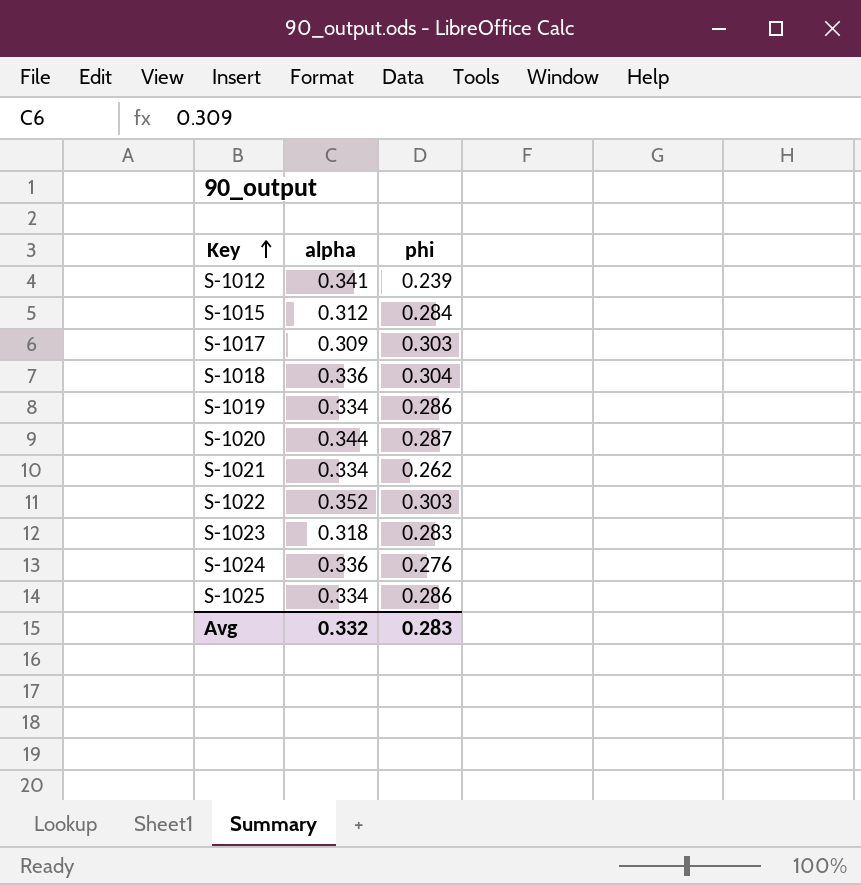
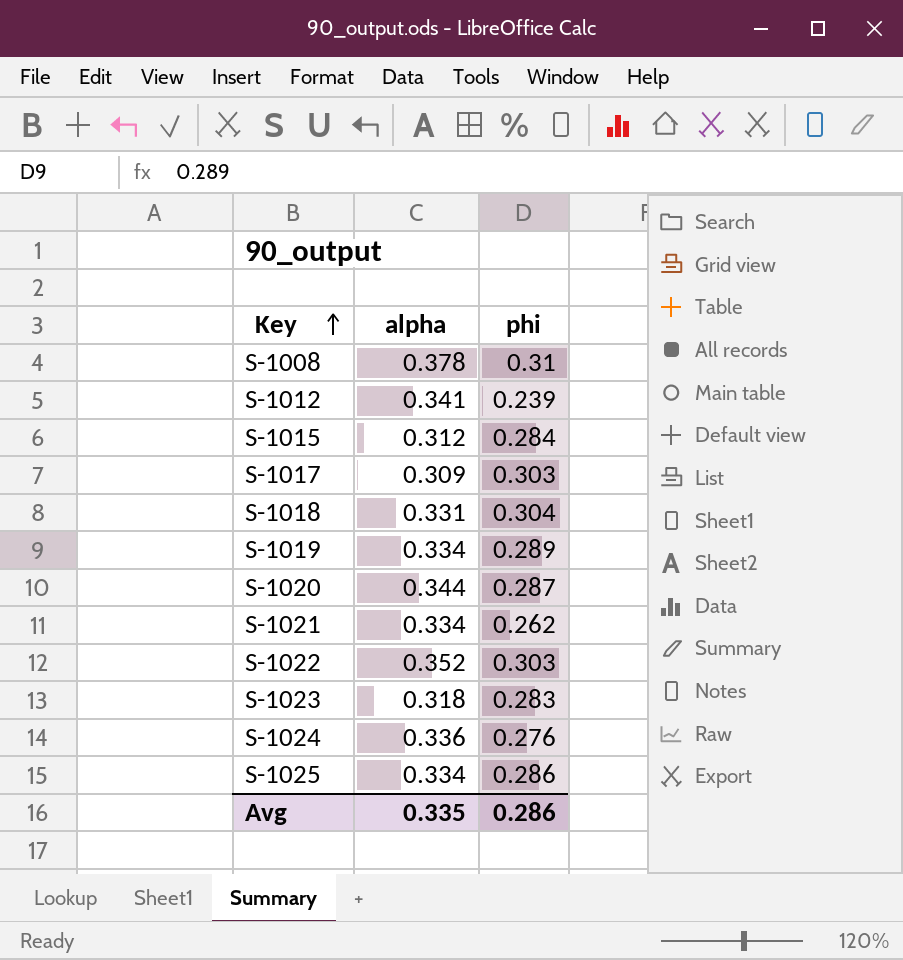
row S-1008: none -> 0.378 | 0.31
S-1018 | alpha: 0.336 -> 0.331
S-1019 | phi: 0.286 -> 0.289
Avg | alpha: 0.332 -> 0.335
Avg | phi: 0.283 -> 0.286

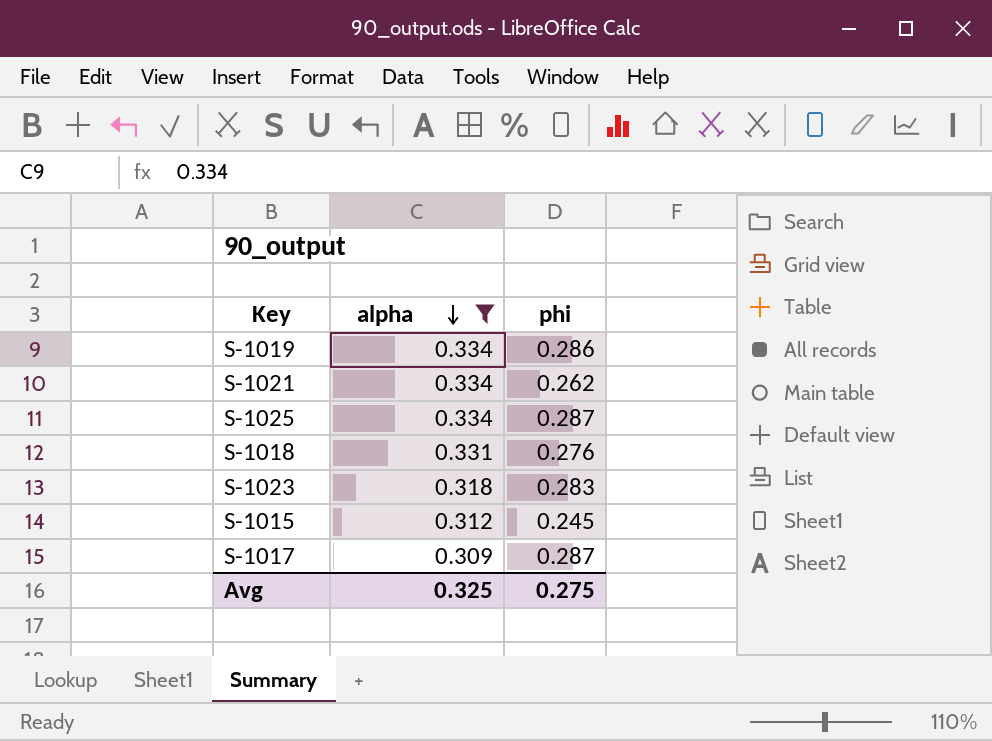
filter: none -> alpha <= 0.334
row order: Key ascending -> alpha descending
S-1019 | phi: 0.289 -> 0.286
S-1025 | phi: 0.286 -> 0.287
S-1018 | phi: 0.304 -> 0.276
S-1015 | phi: 0.284 -> 0.245
S-1017 | phi: 0.303 -> 0.287
Avg | alpha: 0.335 -> 0.325
Avg | phi: 0.286 -> 0.275

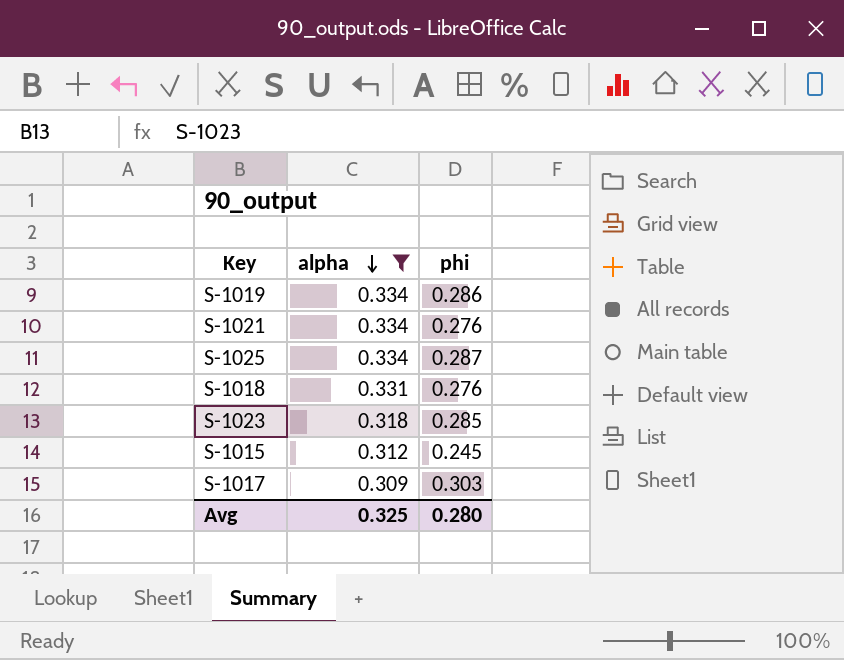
S-1021 | phi: 0.262 -> 0.276
S-1023 | phi: 0.283 -> 0.285
S-1017 | phi: 0.287 -> 0.303
Avg | phi: 0.275 -> 0.280

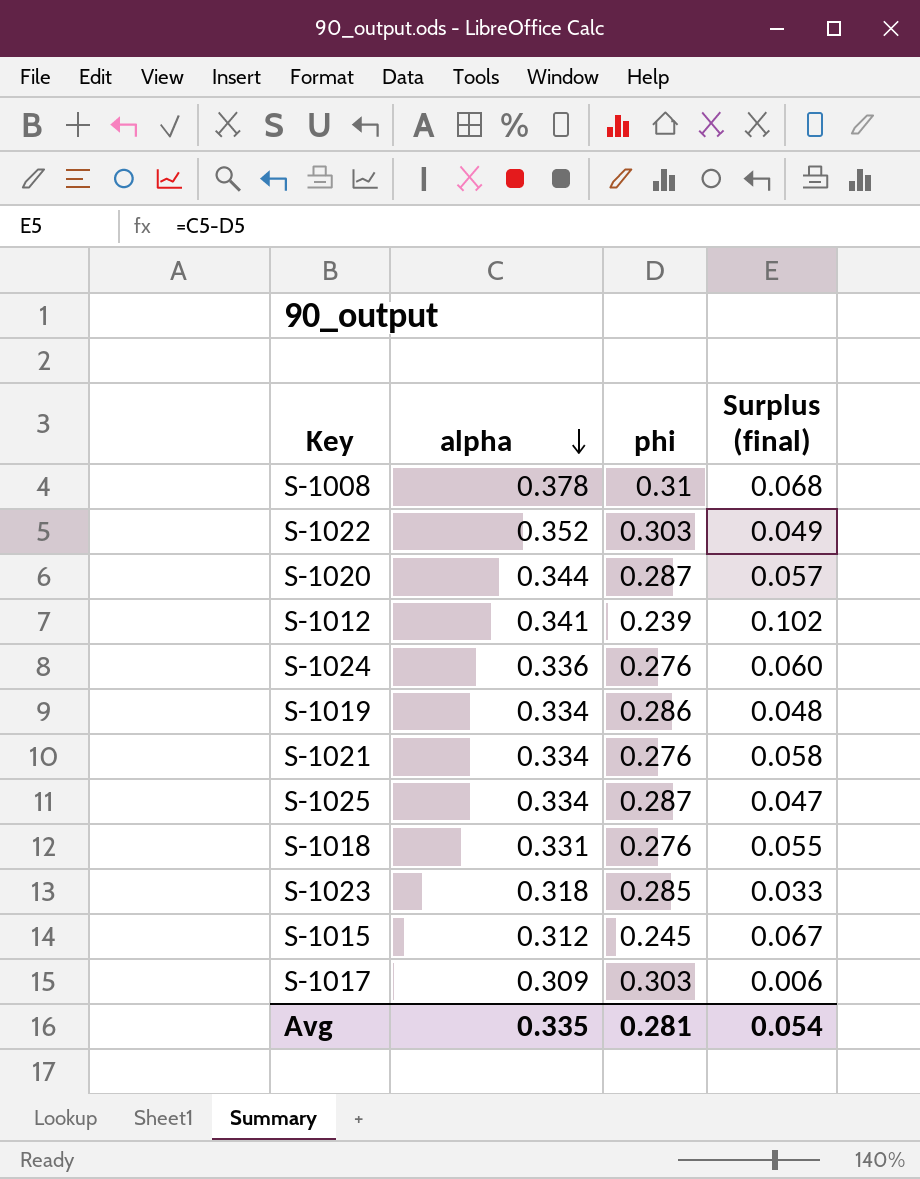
filter: alpha <= 0.334 -> none
column Surplus (final) | formula: none -> [alpha] - [phi]
Avg | alpha: 0.325 -> 0.335
Avg | phi: 0.280 -> 0.281

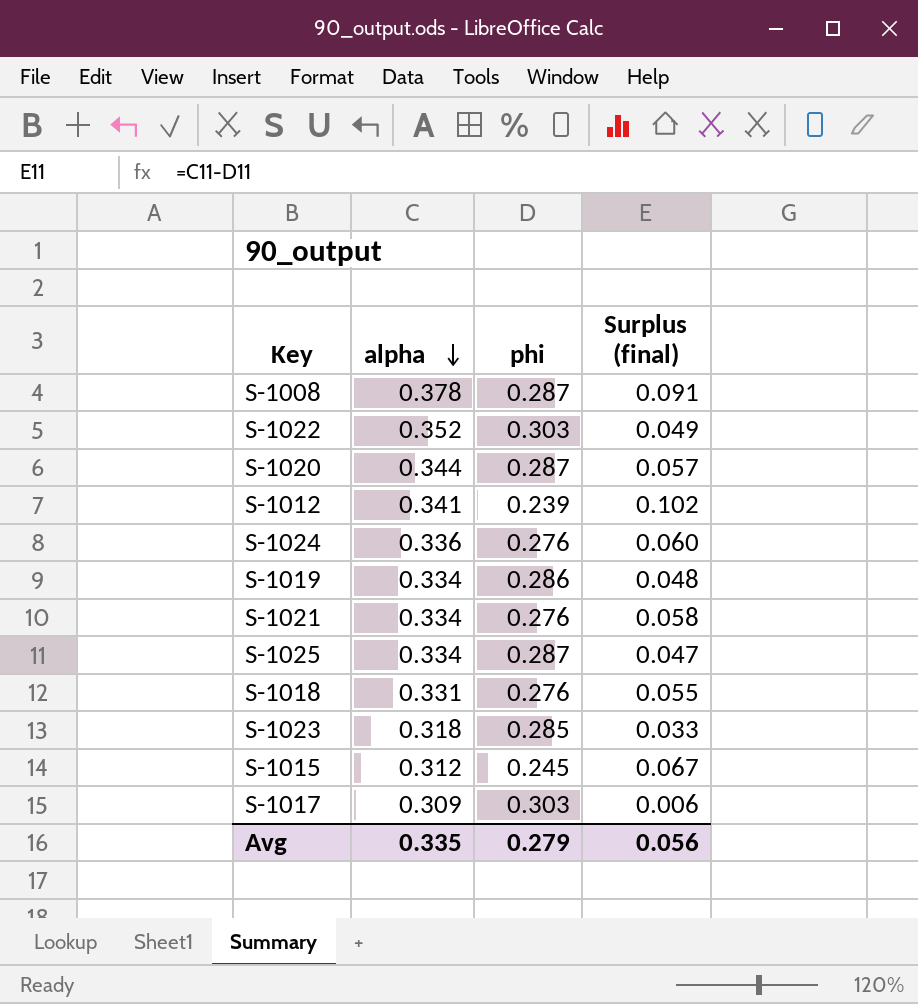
S-1008 | phi: 0.31 -> 0.287
S-1008 | Surplus (final): 0.068 -> 0.091
Avg | phi: 0.281 -> 0.279
Avg | Surplus (final): 0.054 -> 0.056

